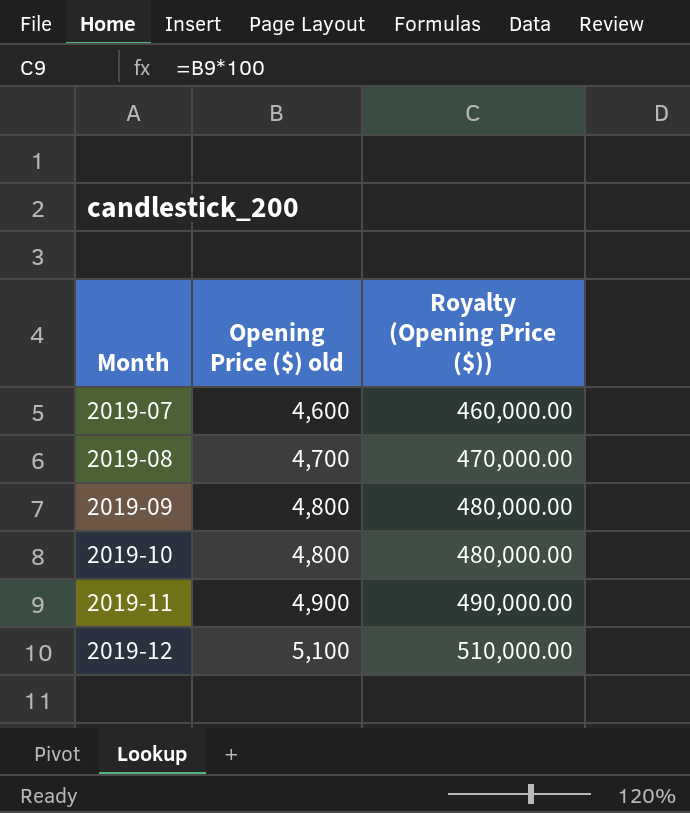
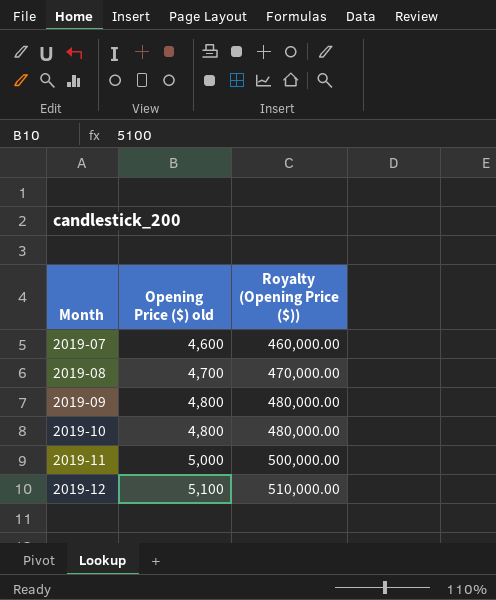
2019-11 | Opening Price ($) old: 4,900 -> 5,000
2019-11 | Royalty (Opening Price ($)): 490,000.00 -> 500,000.00

